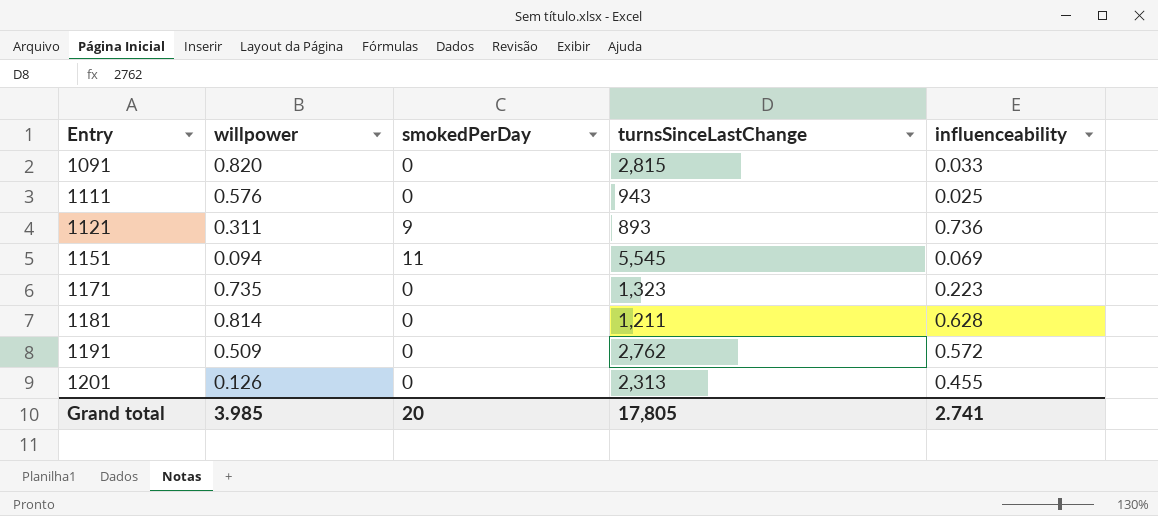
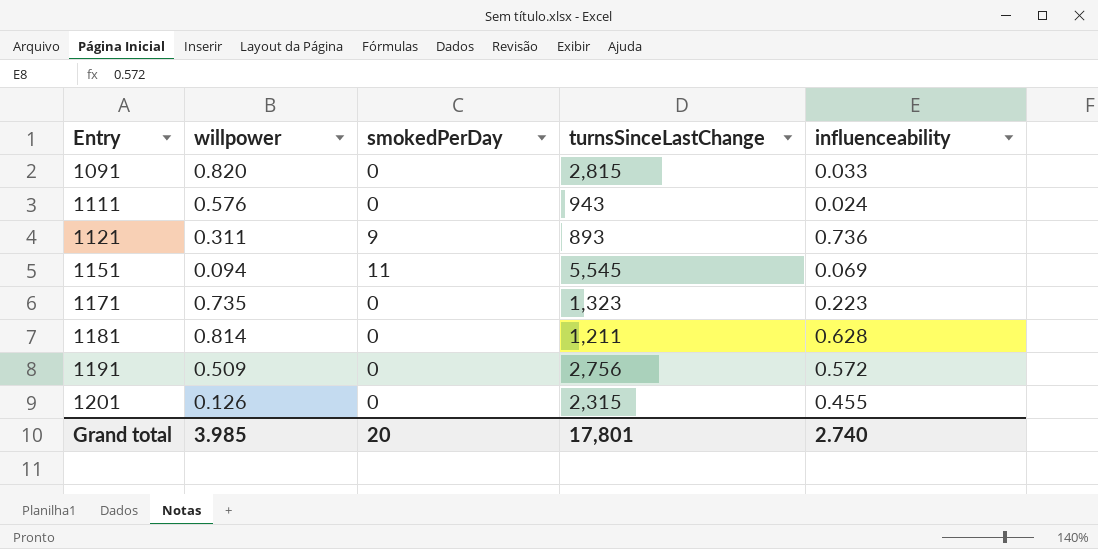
1111 | influenceability: 0.025 -> 0.024
1191 | turnsSinceLastChange: 2,762 -> 2,756
1201 | turnsSinceLastChange: 2,313 -> 2,315
Grand total | turnsSinceLastChange: 17,805 -> 17,801
Grand total | influenceability: 2.741 -> 2.740

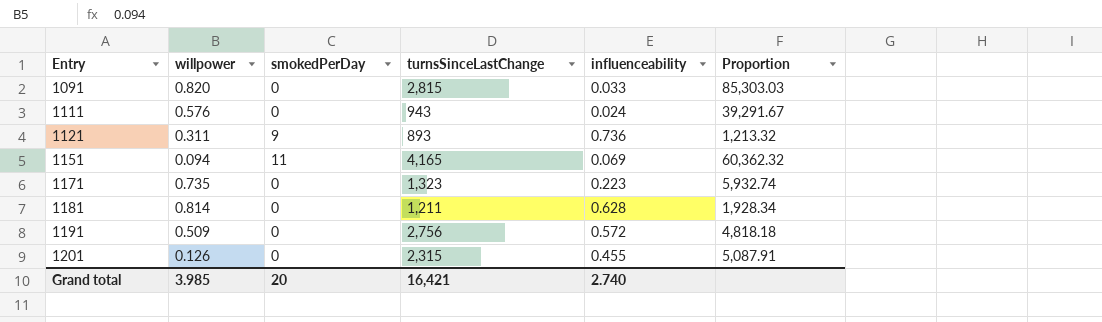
column Proportion | formula: none -> [turnsSinceLastChange] / [influenceability]
1151 | turnsSinceLastChange: 5,545 -> 4,165
Grand total | turnsSinceLastChange: 17,801 -> 16,421

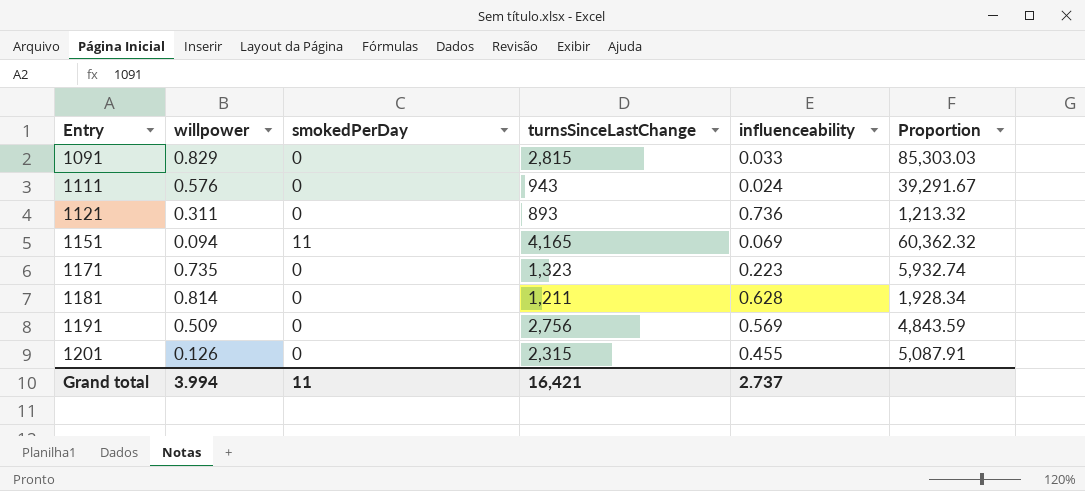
1091 | willpower: 0.820 -> 0.829
1121 | smokedPerDay: 9 -> 0
1191 | influenceability: 0.572 -> 0.569
1191 | Proportion: 4,818.18 -> 4,843.59
Grand total | willpower: 3.985 -> 3.994
Grand total | smokedPerDay: 20 -> 11
Grand total | influenceability: 2.740 -> 2.737

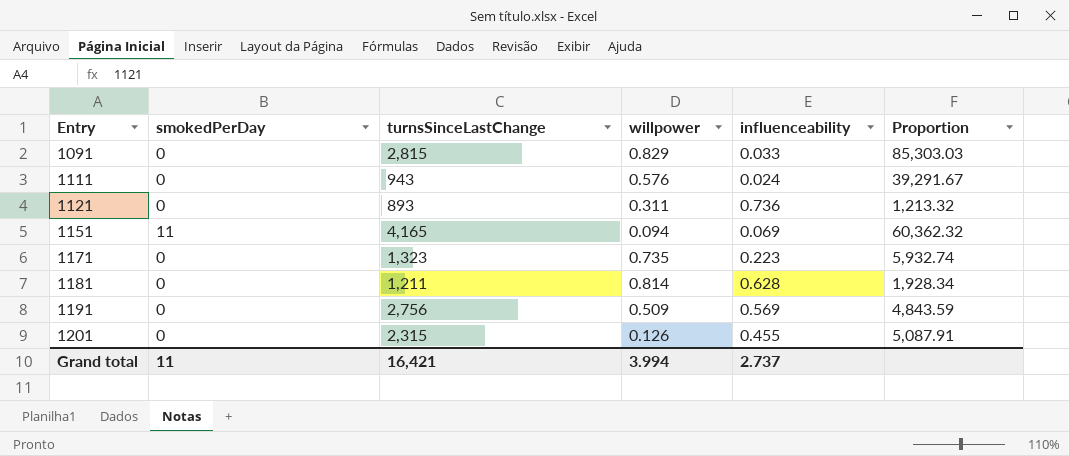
column willpower | position: 2 -> 4

